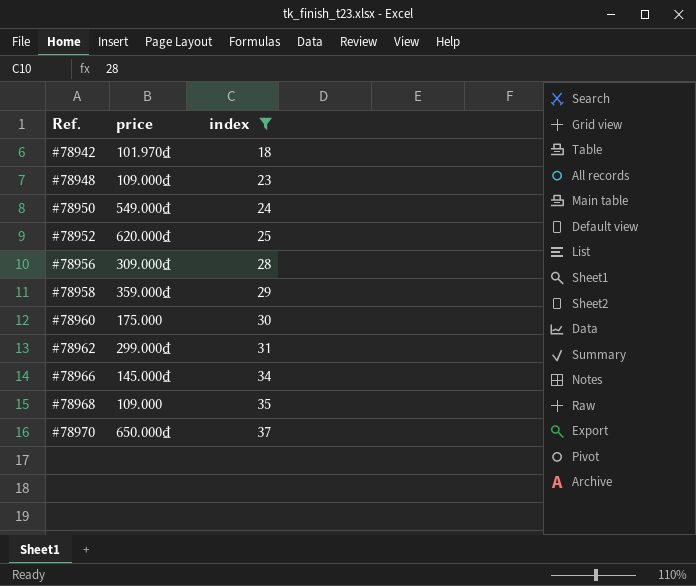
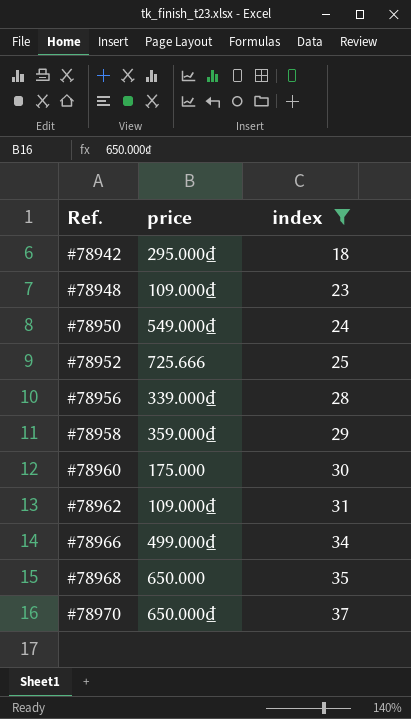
#78942 | price: 101.970₫ -> 295.000₫
#78952 | price: 620.000₫ -> 725.666
#78956 | price: 309.000₫ -> 339.000₫
#78962 | price: 299.000₫ -> 109.000₫
#78966 | price: 145.000₫ -> 499.000₫
#78968 | price: 109.000 -> 650.000

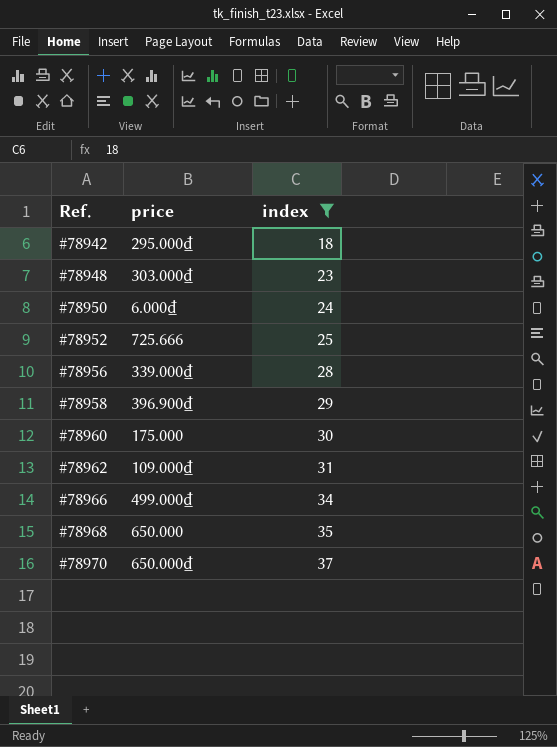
#78948 | price: 109.000₫ -> 303.000₫
#78950 | price: 549.000₫ -> 6.000₫
#78958 | price: 359.000₫ -> 396.900₫

